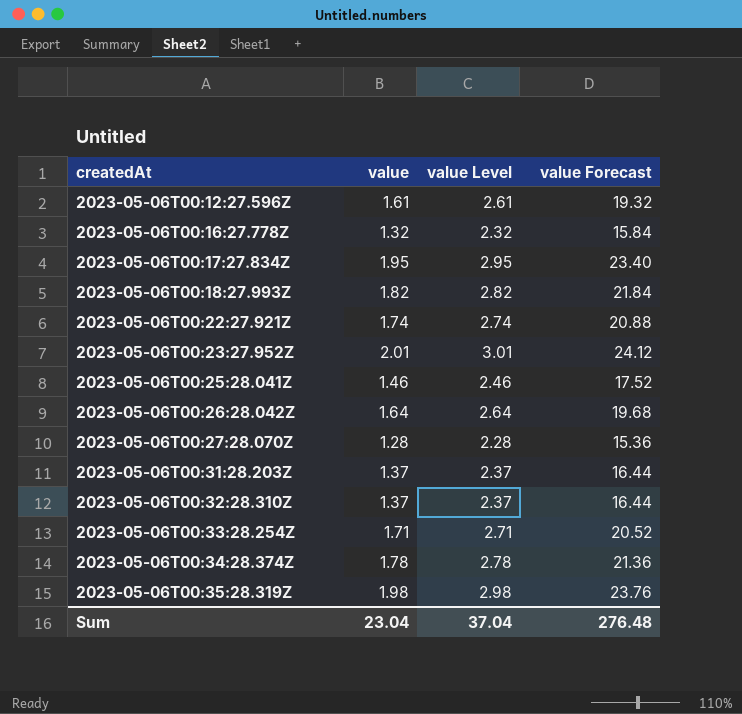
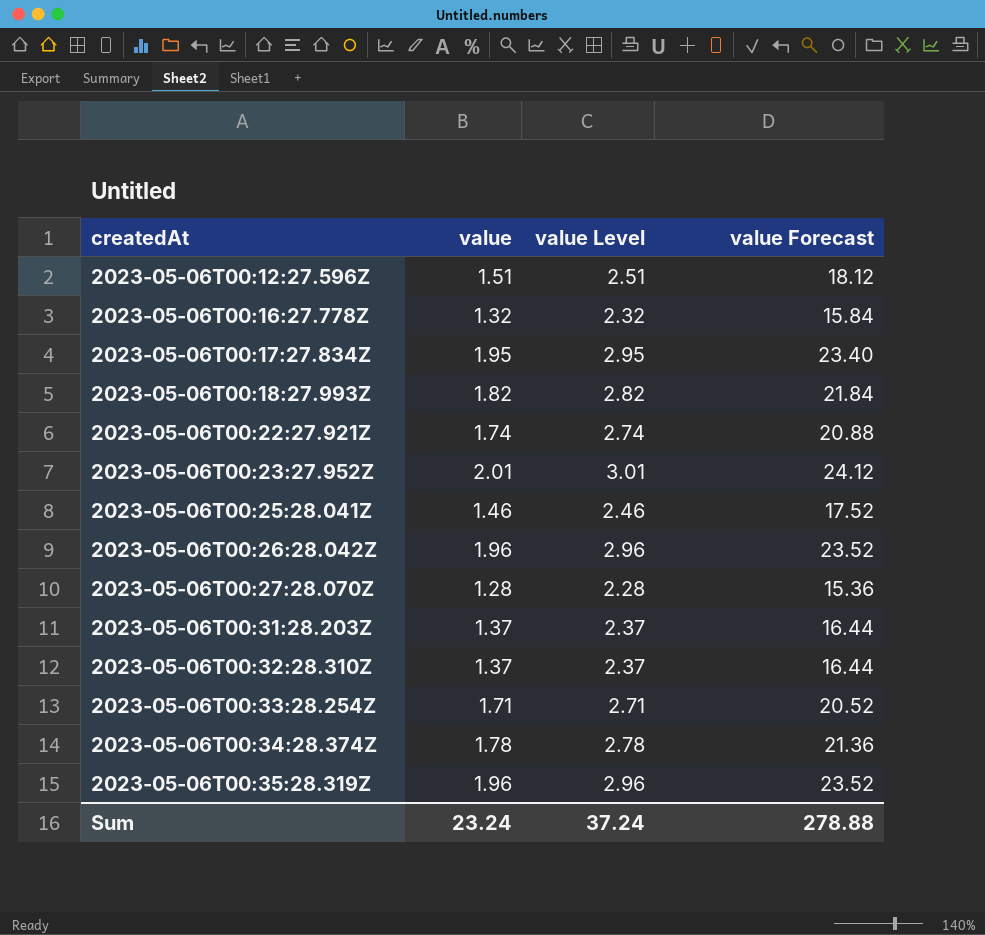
2023-05-06T00:12:27.596Z | value: 1.61 -> 1.51
2023-05-06T00:12:27.596Z | value Level: 2.61 -> 2.51
2023-05-06T00:12:27.596Z | value Forecast: 19.32 -> 18.12
2023-05-06T00:26:28.042Z | value: 1.64 -> 1.96
2023-05-06T00:26:28.042Z | value Level: 2.64 -> 2.96
2023-05-06T00:26:28.042Z | value Forecast: 19.68 -> 23.52
2023-05-06T00:35:28.319Z | value: 1.98 -> 1.96
2023-05-06T00:35:28.319Z | value Level: 2.98 -> 2.96
2023-05-06T00:35:28.319Z | value Forecast: 23.76 -> 23.52
Sum | value: 23.04 -> 23.24
Sum | value Level: 37.04 -> 37.24
Sum | value Forecast: 276.48 -> 278.88

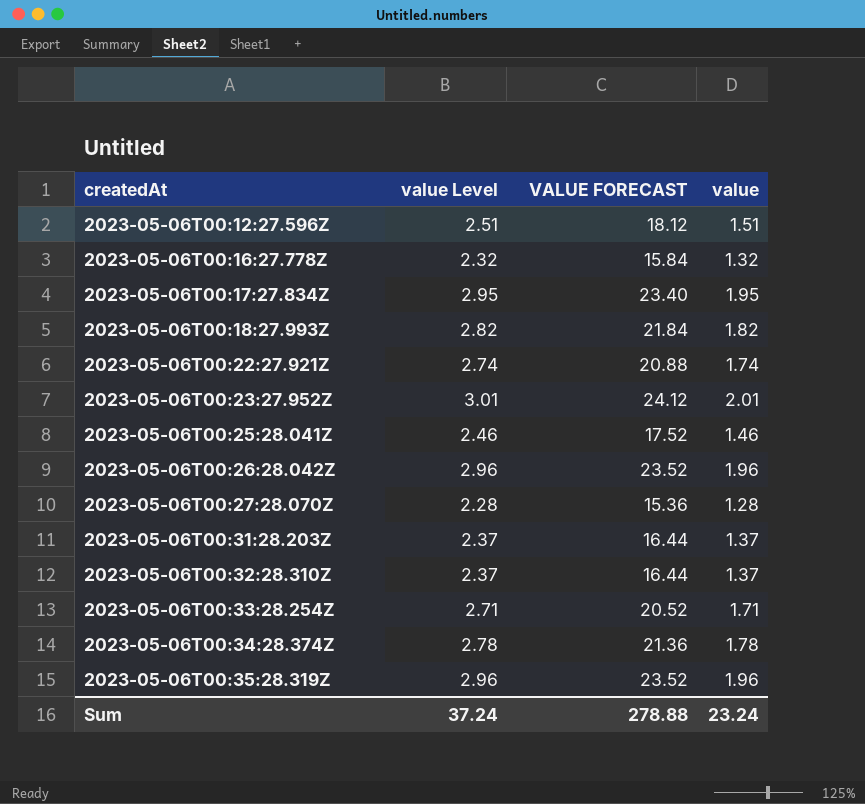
column name: value Forecast -> VALUE FORECAST
column value | position: 2 -> 4

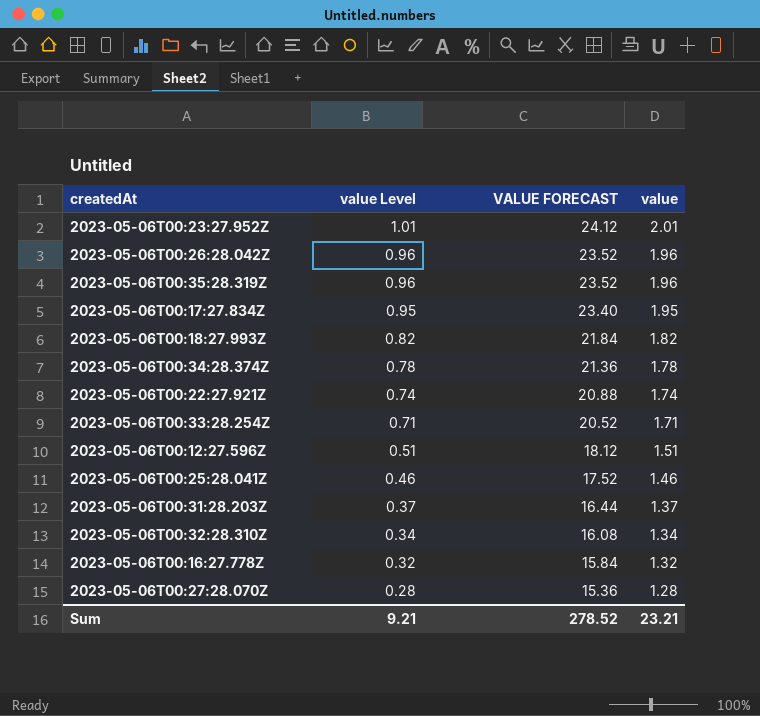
row order: createdAt ascending -> value Level descending
column value Level | formula: [value] + 1 -> [value] - 1
2023-05-06T00:32:28.310Z | VALUE FORECAST: 16.44 -> 16.08
2023-05-06T00:32:28.310Z | value: 1.37 -> 1.34
Sum | value Level: 37.24 -> 9.21
Sum | VALUE FORECAST: 278.88 -> 278.52
Sum | value: 23.24 -> 23.21

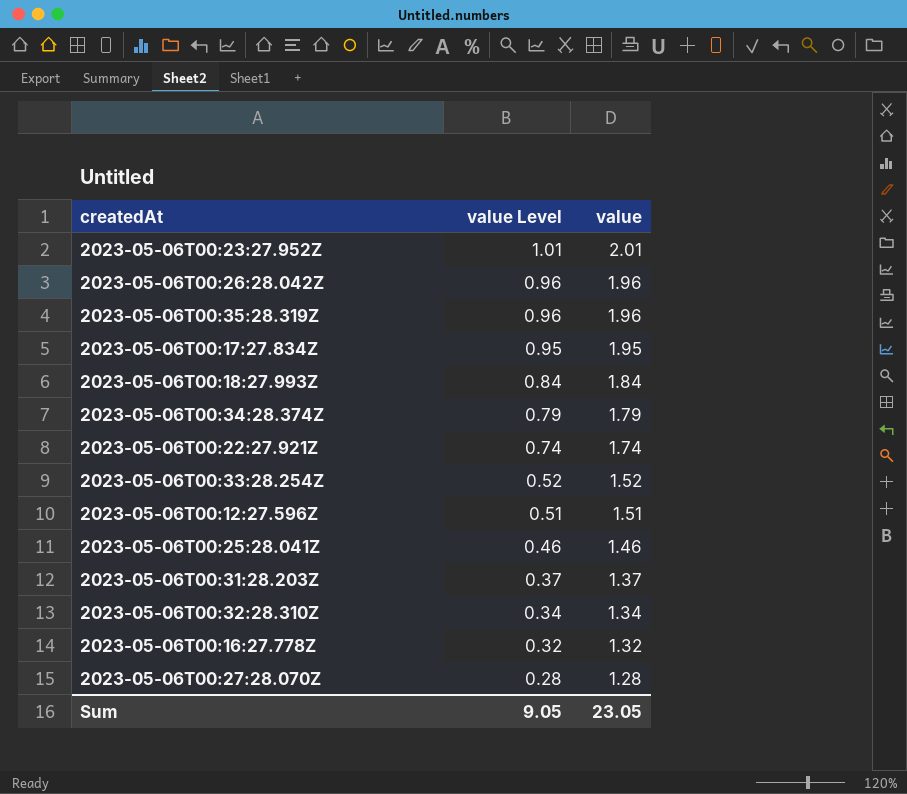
column VALUE FORECAST | formula: [value] * 12 -> none
2023-05-06T00:18:27.993Z | value Level: 0.82 -> 0.84
2023-05-06T00:18:27.993Z | value: 1.82 -> 1.84
2023-05-06T00:34:28.374Z | value Level: 0.78 -> 0.79
2023-05-06T00:34:28.374Z | value: 1.78 -> 1.79
2023-05-06T00:33:28.254Z | value Level: 0.71 -> 0.52
2023-05-06T00:33:28.254Z | value: 1.71 -> 1.52
Sum | value Level: 9.21 -> 9.05
Sum | value: 23.21 -> 23.05

